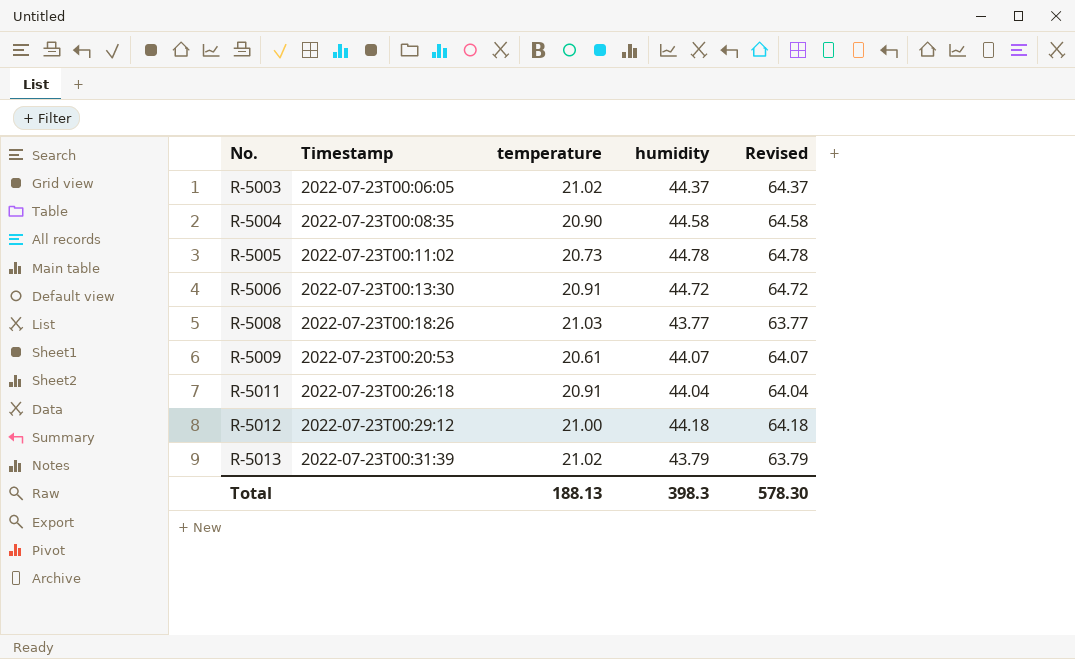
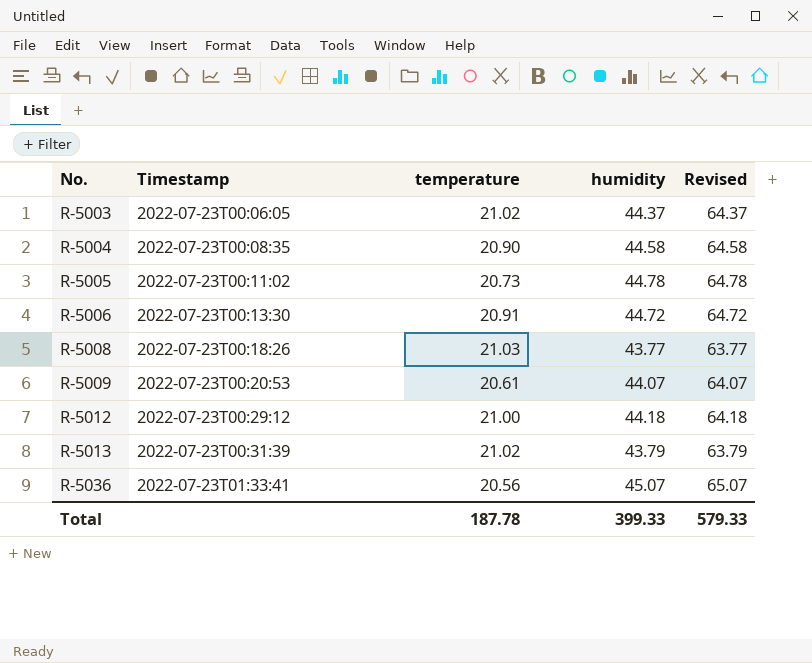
row R-5011: 2022-07-23T00:26:18 | 20.91 | 44.04 | 64.04 -> none
row R-5036: none -> 2022-07-23T01:33:41 | 20.56 | 45.07 | 65.07
Total | temperature: 188.13 -> 187.78
Total | humidity: 398.3 -> 399.33
Total | Revised: 578.30 -> 579.33

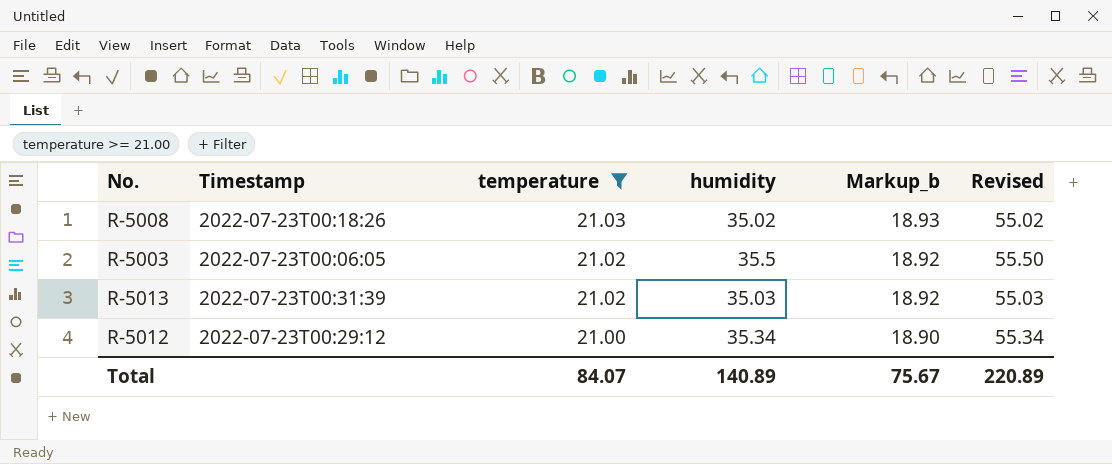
filter: none -> temperature >= 21.00
row order: No. ascending -> temperature descending
column Markup_b | formula: none -> [temperature] * 0.9
R-5008 | humidity: 43.77 -> 35.02
R-5008 | Revised: 63.77 -> 55.02
R-5003 | humidity: 44.37 -> 35.5
R-5003 | Revised: 64.37 -> 55.50
R-5013 | humidity: 43.79 -> 35.03
R-5013 | Revised: 63.79 -> 55.03
R-5012 | humidity: 44.18 -> 35.34
R-5012 | Revised: 64.18 -> 55.34
Total | temperature: 187.78 -> 84.07
Total | humidity: 399.33 -> 140.89
Total | Revised: 579.33 -> 220.89

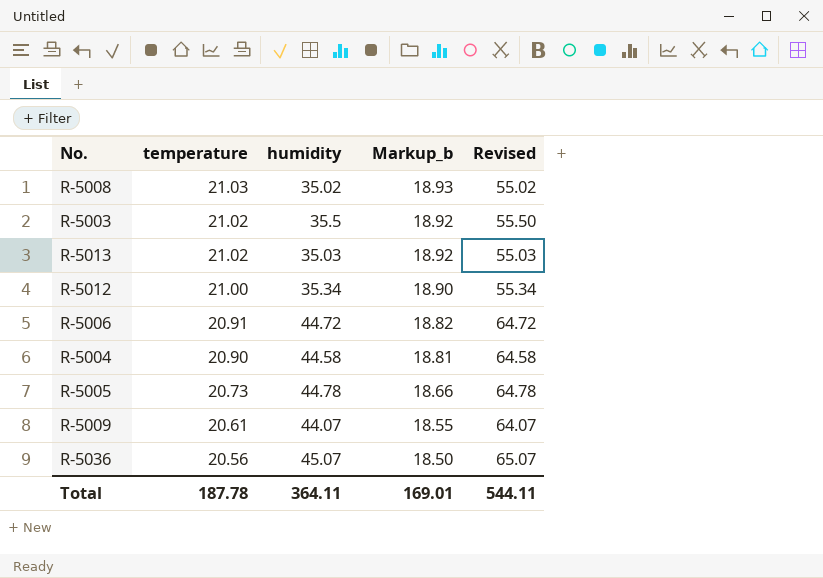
filter: temperature >= 21.00 -> none
column Timestamp | position: 2 -> none
Total | temperature: 84.07 -> 187.78
Total | humidity: 140.89 -> 364.11
Total | Markup_b: 75.67 -> 169.01
Total | Revised: 220.89 -> 544.11

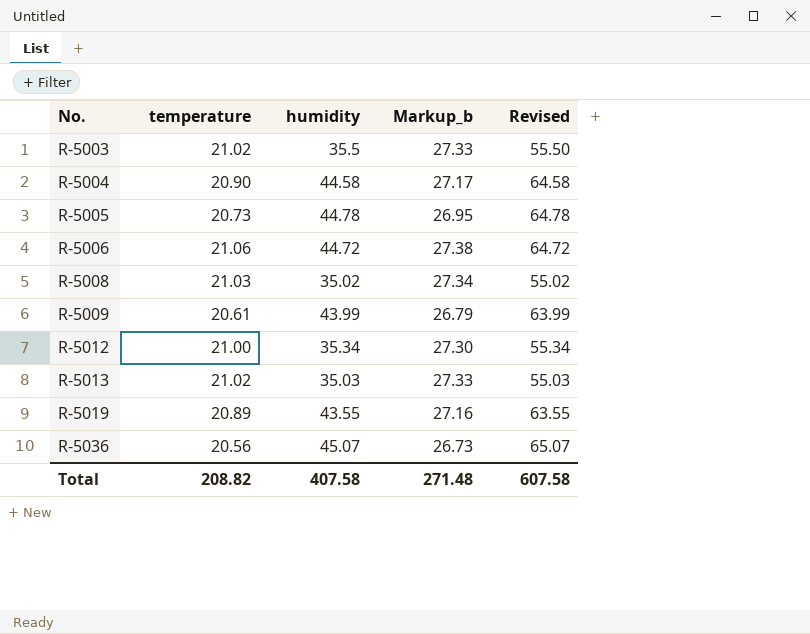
row order: temperature descending -> No. ascending
column Markup_b | formula: [temperature] * 0.9 -> [temperature] * 1.3
R-5006 | temperature: 20.91 -> 21.06
R-5009 | humidity: 44.07 -> 43.99
R-5009 | Revised: 64.07 -> 63.99
row R-5019: none -> 20.89 | 43.55 | 27.16 | 63.55
Total | temperature: 187.78 -> 208.82
Total | humidity: 364.11 -> 407.58
Total | Markup_b: 169.01 -> 271.48
Total | Revised: 544.11 -> 607.58

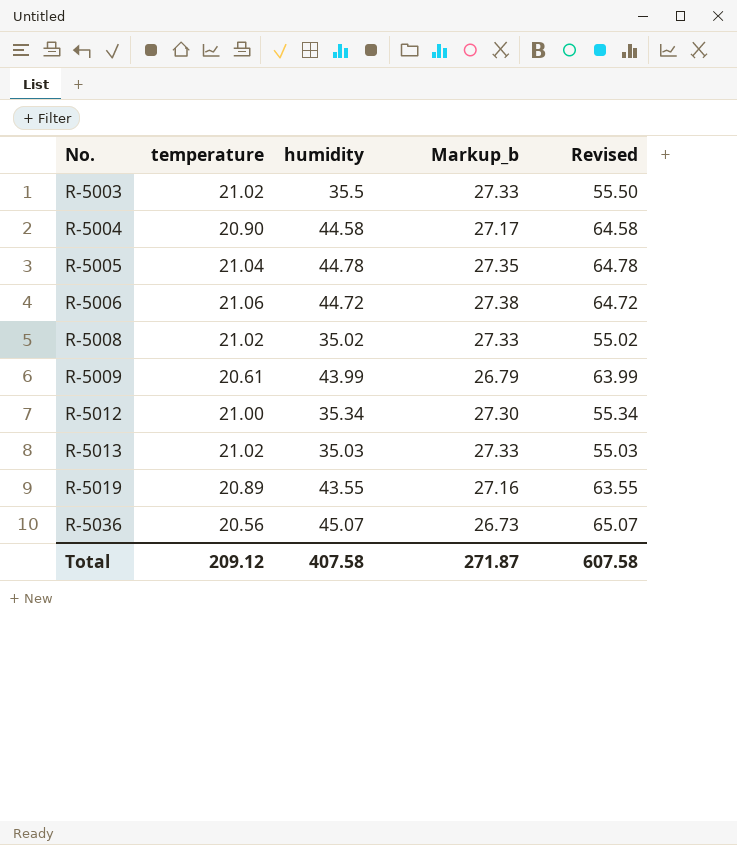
R-5005 | temperature: 20.73 -> 21.04
R-5005 | Markup_b: 26.95 -> 27.35
R-5008 | temperature: 21.03 -> 21.02
R-5008 | Markup_b: 27.34 -> 27.33
Total | temperature: 208.82 -> 209.12
Total | Markup_b: 271.48 -> 271.87

